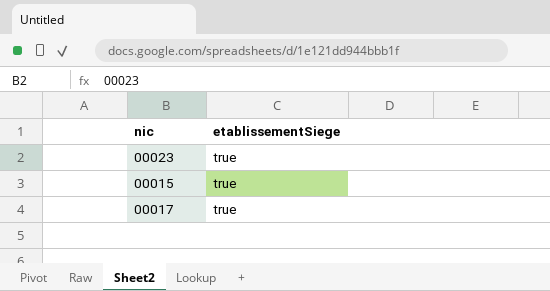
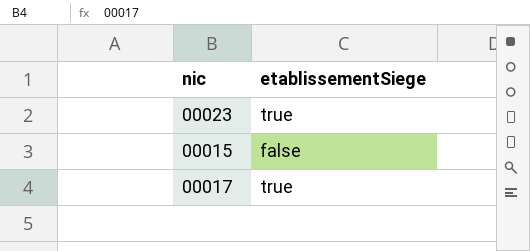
00015 | etablissementSiege: true -> false

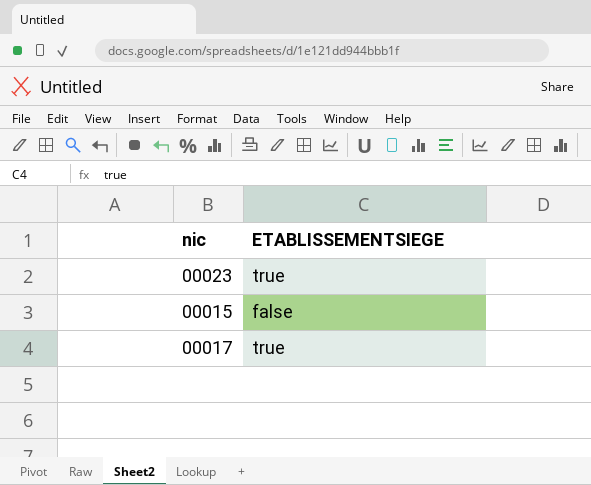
column name: etablissementSiege -> ETABLISSEMENTSIEGE

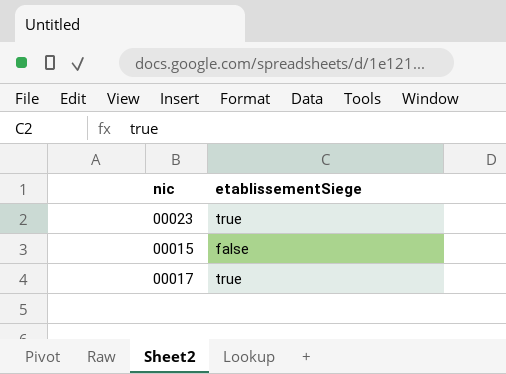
column name: ETABLISSEMENTSIEGE -> etablissementSiege

